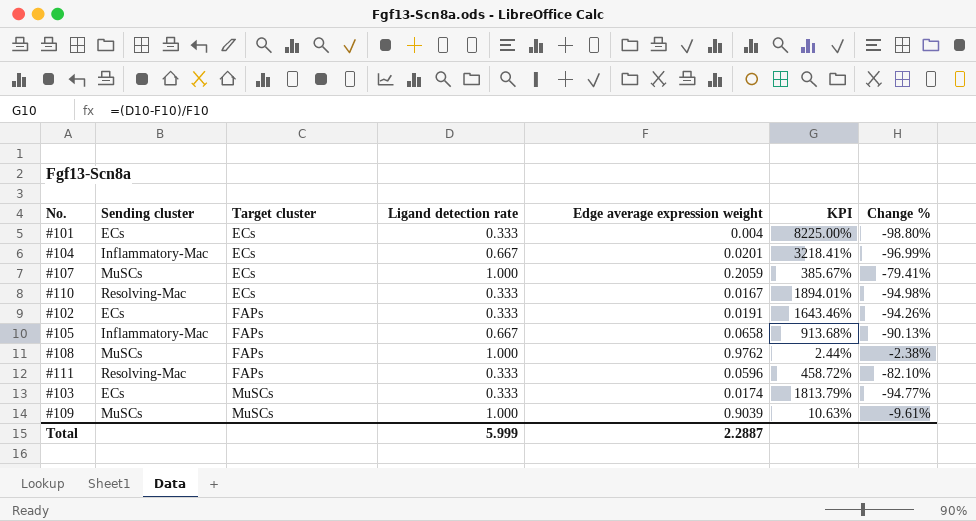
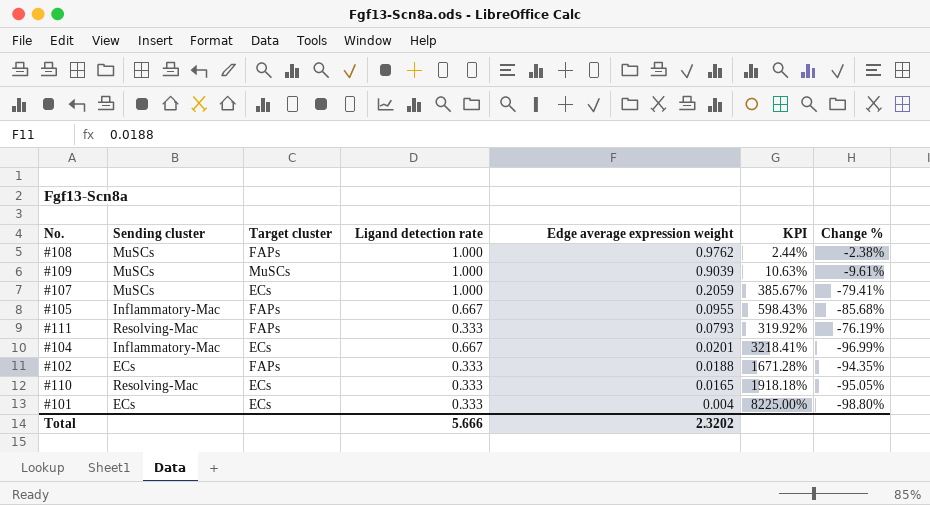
row order: Target cluster ascending -> Edge average expression weight descending
row #103: ECs | MuSCs | 0.333 | 0.0174 | 1813.79% | -94.77% -> none
#105 | Edge average expression weight: 0.0658 -> 0.0955
#105 | KPI: 913.68% -> 598.43%
#105 | Change %: -90.13% -> -85.68%
#111 | Edge average expression weight: 0.0596 -> 0.0793
#111 | KPI: 458.72% -> 319.92%
#111 | Change %: -82.10% -> -76.19%
#102 | Edge average expression weight: 0.0191 -> 0.0188
#102 | KPI: 1643.46% -> 1671.28%
#102 | Change %: -94.26% -> -94.35%
#110 | Edge average expression weight: 0.0167 -> 0.0165
#110 | KPI: 1894.01% -> 1918.18%
#110 | Change %: -94.98% -> -95.05%
Total | Ligand detection rate: 5.999 -> 5.666
Total | Edge average expression weight: 2.2887 -> 2.3202

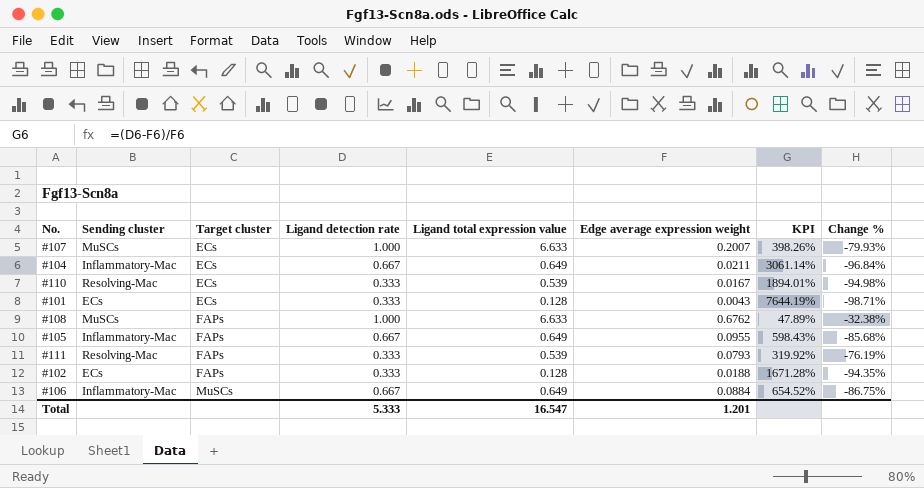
row order: Edge average expression weight descending -> Target cluster ascending
column Ligand total expression value | position: none -> 5
row #109: MuSCs | MuSCs | 1.000 | 0.9039 | 10.63% | -9.61% -> none
#107 | Edge average expression weight: 0.2059 -> 0.2007
#107 | KPI: 385.67% -> 398.26%
#107 | Change %: -79.41% -> -79.93%
#104 | Edge average expression weight: 0.0201 -> 0.0211
#104 | KPI: 3218.41% -> 3061.14%
#104 | Change %: -96.99% -> -96.84%
#110 | Edge average expression weight: 0.0165 -> 0.0167
#110 | KPI: 1918.18% -> 1894.01%
#110 | Change %: -95.05% -> -94.98%
#101 | Edge average expression weight: 0.004 -> 0.0043
#101 | KPI: 8225.00% -> 7644.19%
#101 | Change %: -98.80% -> -98.71%
#108 | Edge average expression weight: 0.9762 -> 0.6762
#108 | KPI: 2.44% -> 47.89%
#108 | Change %: -2.38% -> -32.38%
row #106: none -> Inflammatory-Mac | MuSCs | 0.667 | 0.649 | 0.0884 | 654.52% | -86.75%
Total | Ligand detection rate: 5.666 -> 5.333
Total | Edge average expression weight: 2.3202 -> 1.201

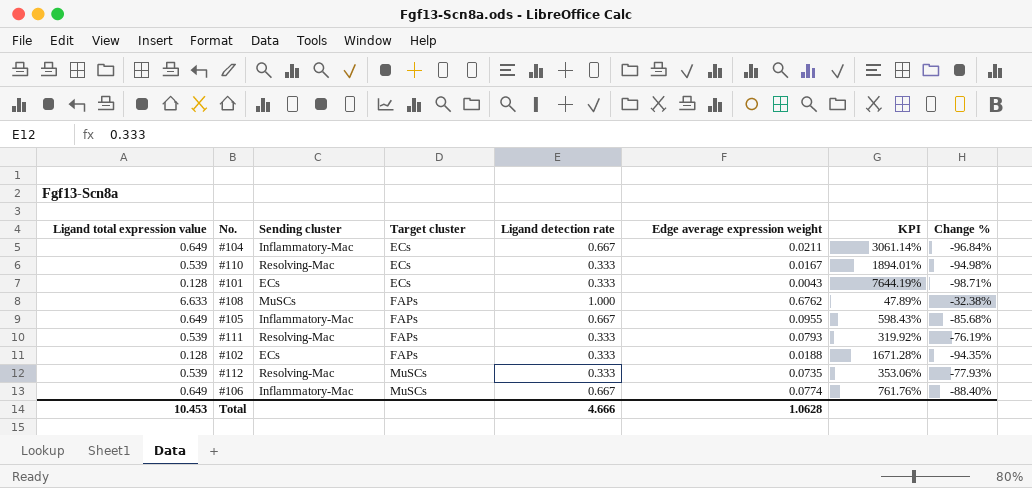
column Ligand total expression value | position: 5 -> 1
row #107: MuSCs | ECs | 1.000 | 6.633 | 0.2007 | 398.26% | -79.93% -> none
row #112: none -> 0.539 | Resolving-Mac | MuSCs | 0.333 | 0.0735 | 353.06% | -77.93%
#106 | Edge average expression weight: 0.0884 -> 0.0774
#106 | KPI: 654.52% -> 761.76%
#106 | Change %: -86.75% -> -88.40%
Total | Ligand total expression value: 16.547 -> 10.453
Total | Ligand detection rate: 5.333 -> 4.666
Total | Edge average expression weight: 1.201 -> 1.0628

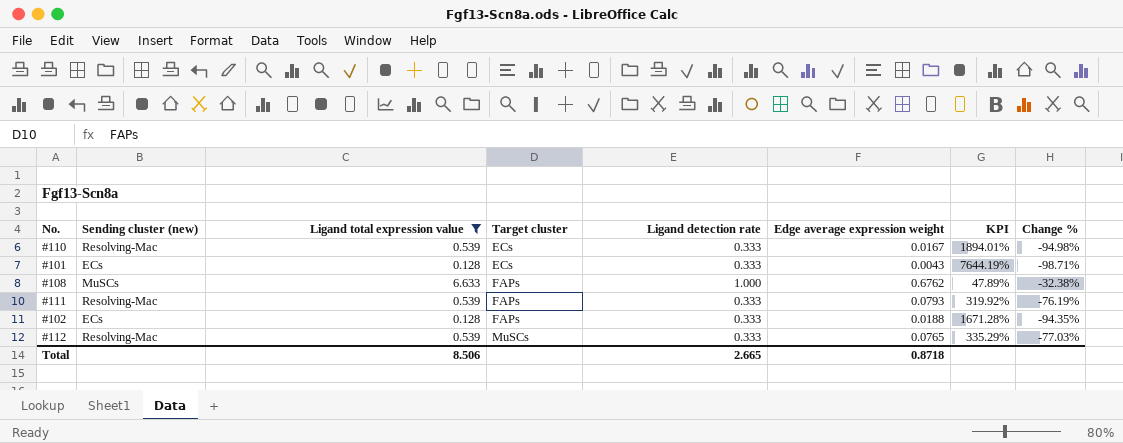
filter: none -> Ligand total expression value != 0.649
column name: Sending cluster -> Sending cluster (new)
column Ligand total expression value | position: 1 -> 3
#112 | Edge average expression weight: 0.0735 -> 0.0765
#112 | KPI: 353.06% -> 335.29%
#112 | Change %: -77.93% -> -77.03%
Total | Ligand total expression value: 10.453 -> 8.506
Total | Ligand detection rate: 4.666 -> 2.665
Total | Edge average expression weight: 1.0628 -> 0.8718

